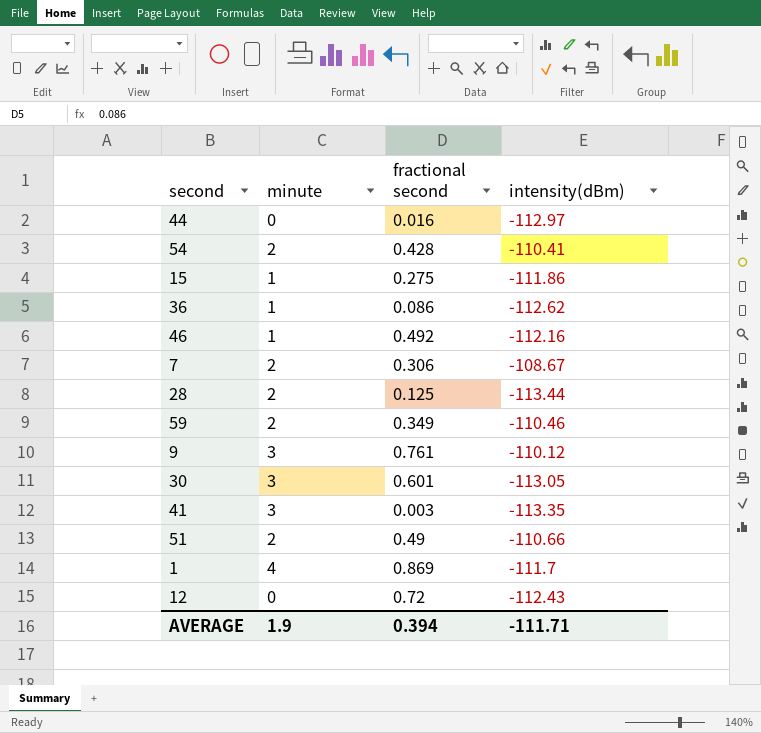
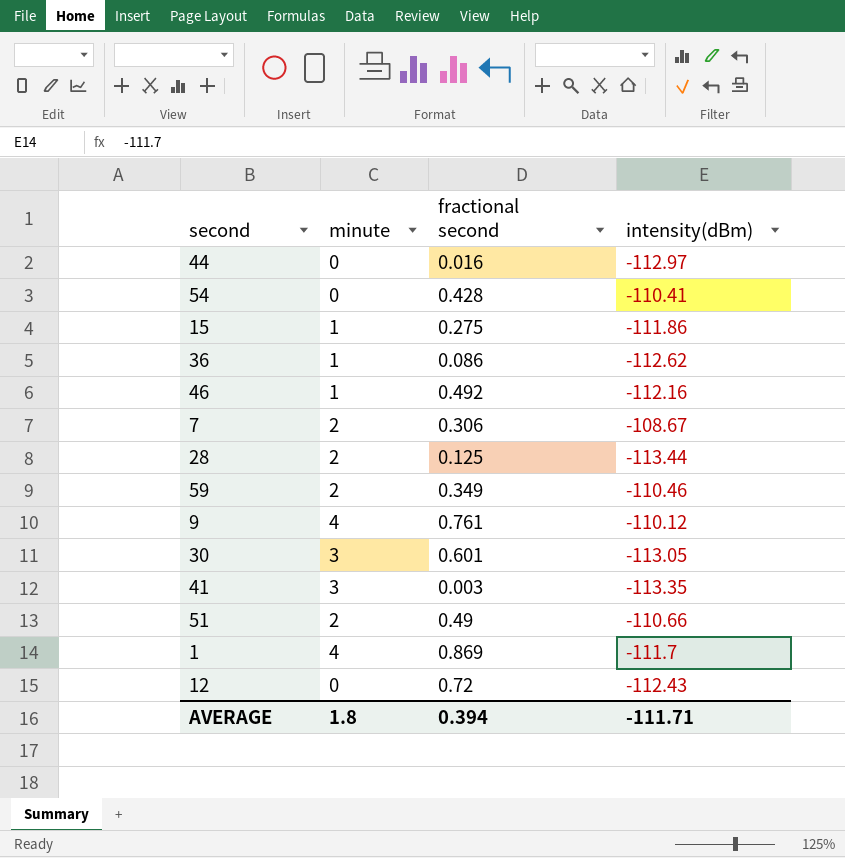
54 | minute: 2 -> 0
9 | minute: 3 -> 4
AVERAGE | minute: 1.9 -> 1.8

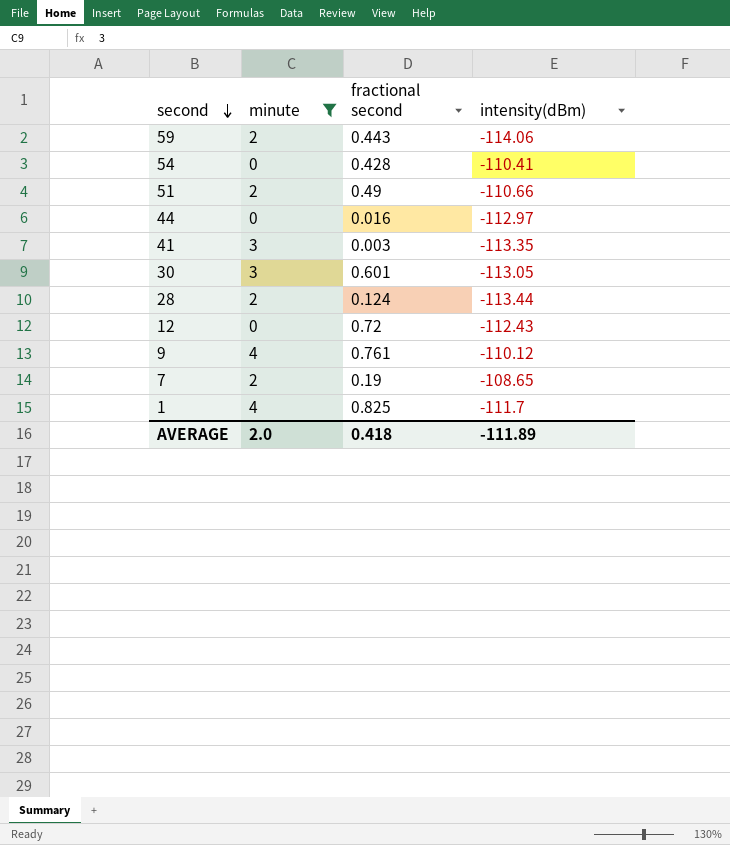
filter: none -> minute != 1
row order: none -> second descending
59 | fractional second: 0.349 -> 0.443
59 | intensity(dBm): -110.46 -> -114.06
28 | fractional second: 0.125 -> 0.124
7 | fractional second: 0.306 -> 0.19
7 | intensity(dBm): -108.67 -> -108.65
1 | fractional second: 0.869 -> 0.825
AVERAGE | minute: 1.8 -> 2.0
AVERAGE | fractional second: 0.394 -> 0.418
AVERAGE | intensity(dBm): -111.71 -> -111.89

